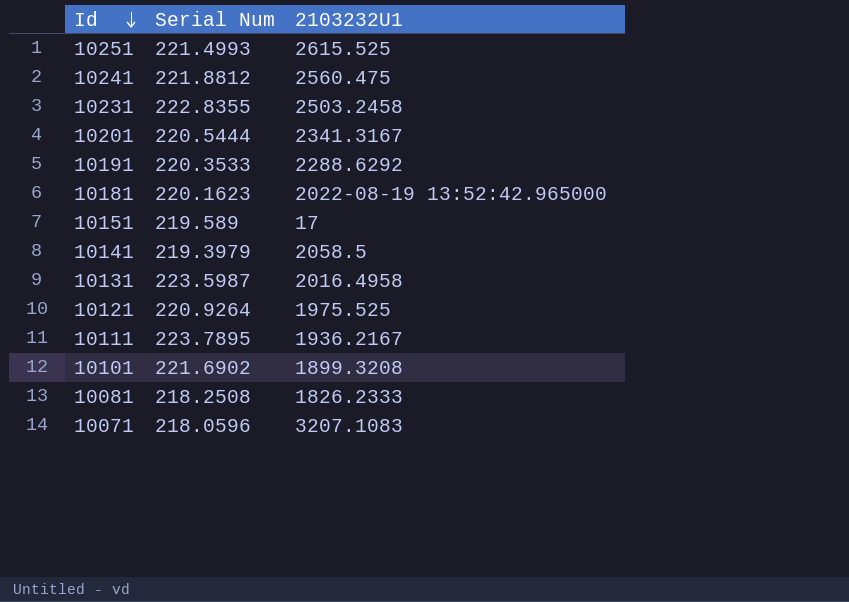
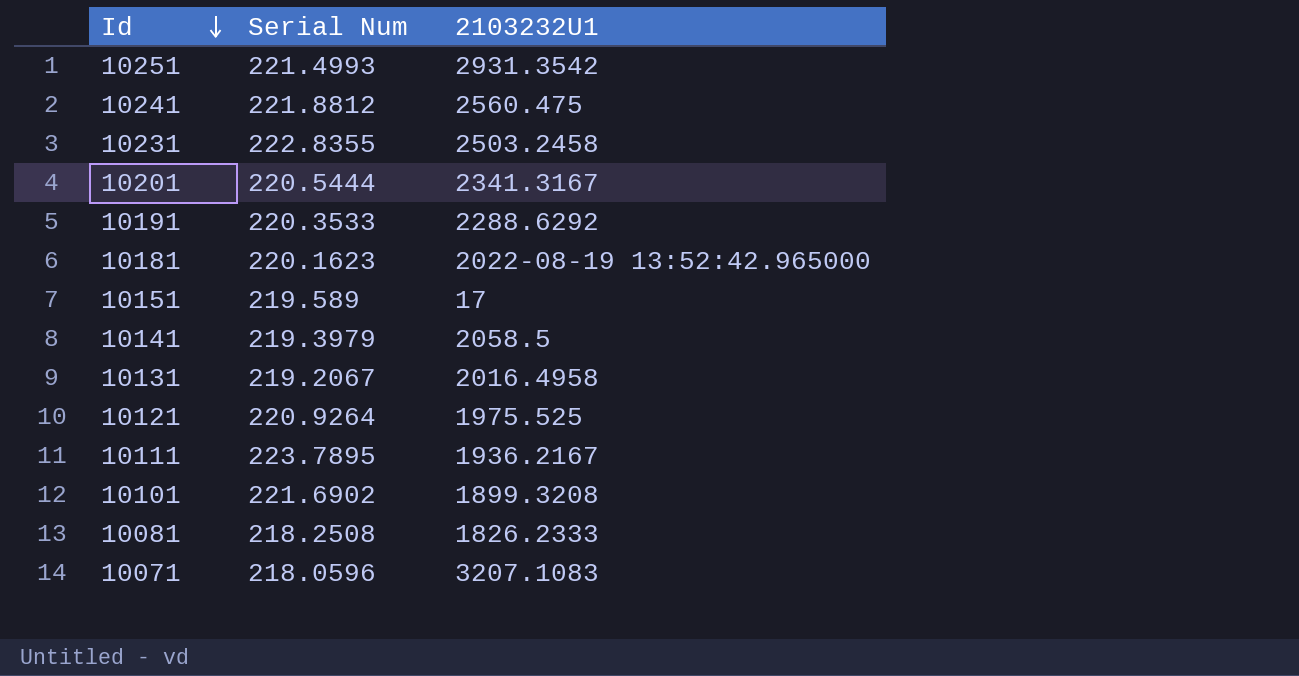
10251 | 2103232U1: 2615.525 -> 2931.3542
10131 | Serial Num: 223.5987 -> 219.2067

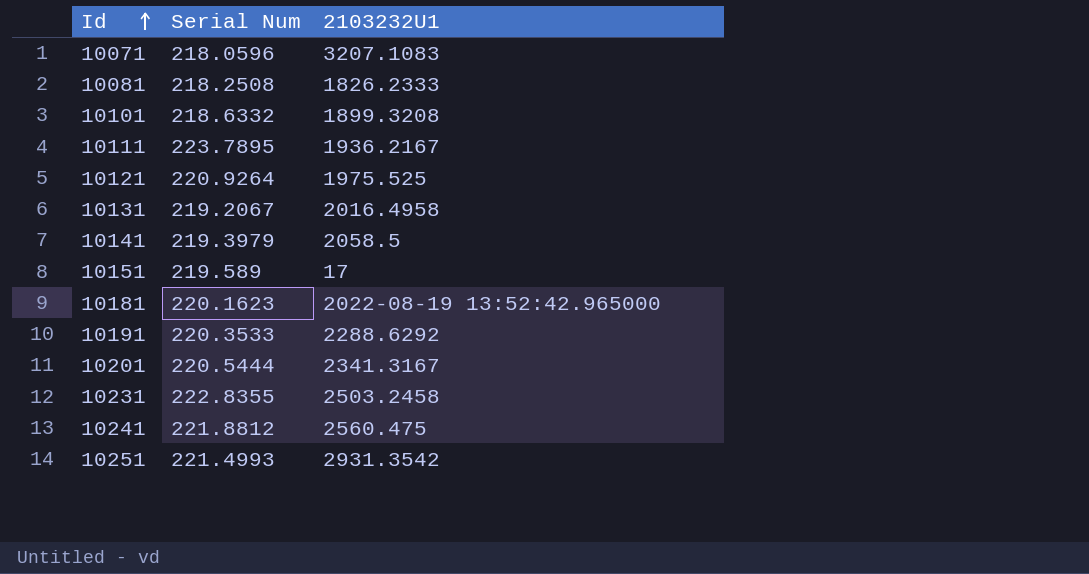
row order: Id descending -> Id ascending
10101 | Serial Num: 221.6902 -> 218.6332

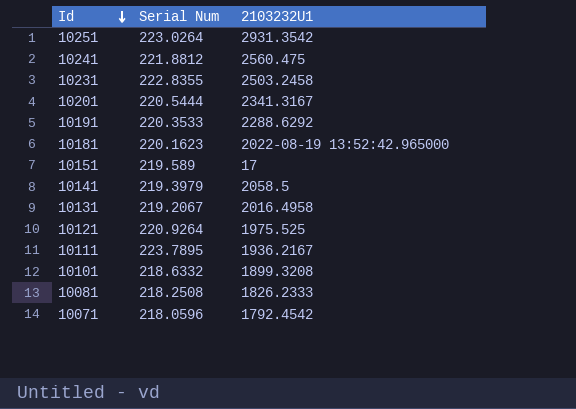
row order: Id ascending -> Id descending
10251 | Serial Num: 221.4993 -> 223.0264
10071 | 2103232U1: 3207.1083 -> 1792.4542

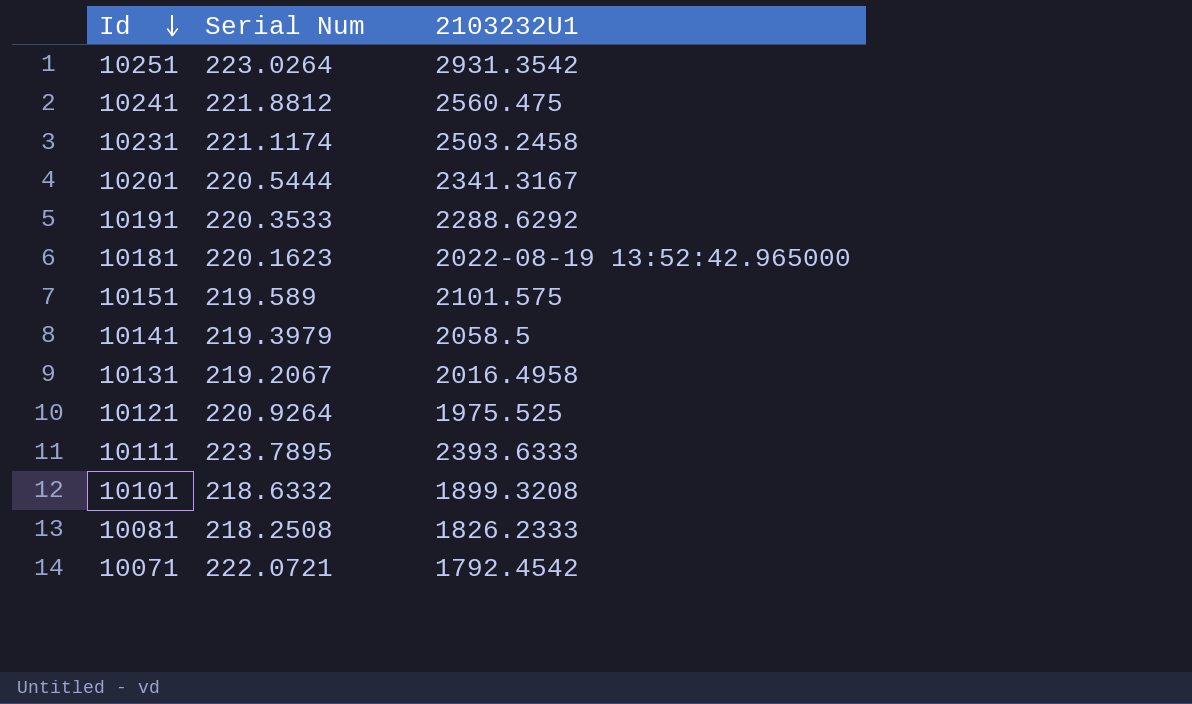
10231 | Serial Num: 222.8355 -> 221.1174
10151 | 2103232U1: 17 -> 2101.575
10111 | 2103232U1: 1936.2167 -> 2393.6333
10071 | Serial Num: 218.0596 -> 222.0721

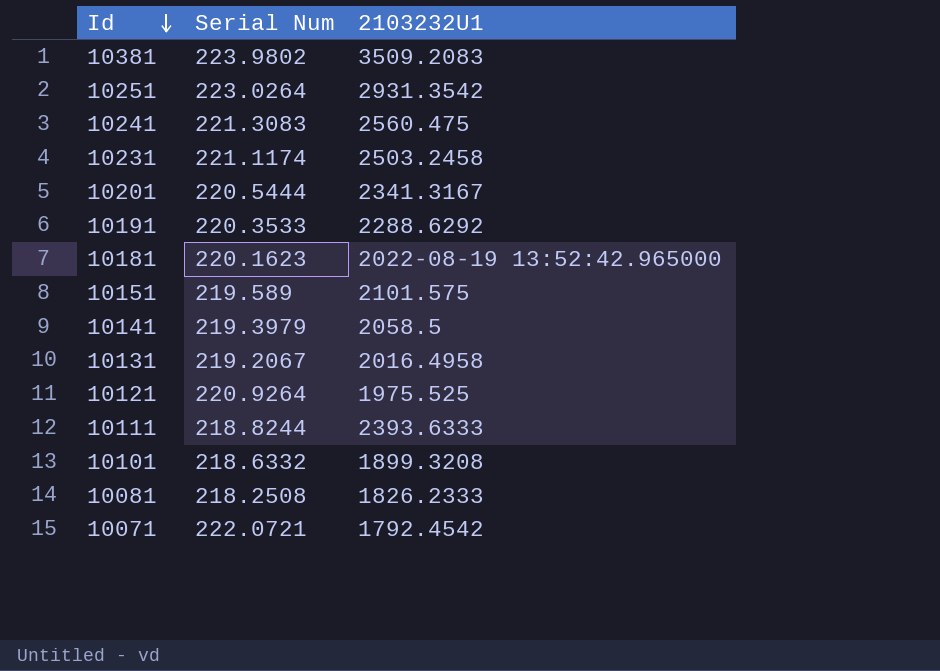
row 10381: none -> 223.9802 | 3509.2083
10241 | Serial Num: 221.8812 -> 221.3083
10111 | Serial Num: 223.7895 -> 218.8244

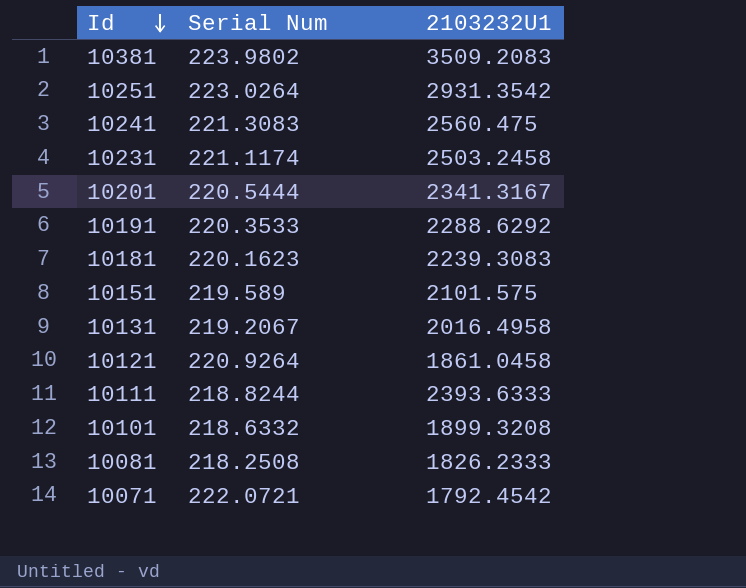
row 10141: 219.3979 | 2058.5 -> none
10181 | 2103232U1: 2022-08-19 13:52:42.965000 -> 2239.3083
10121 | 2103232U1: 1975.525 -> 1861.0458

